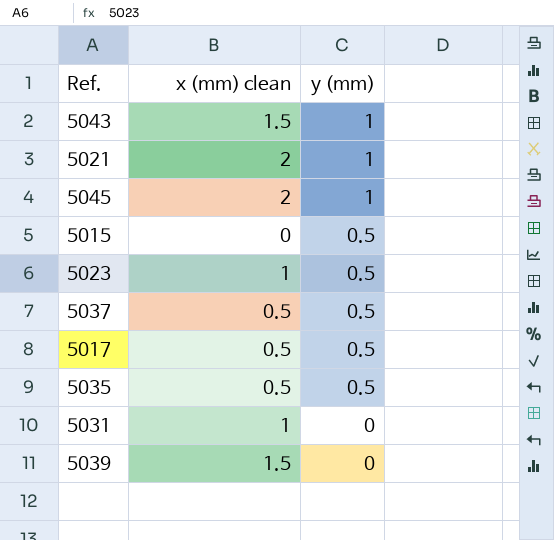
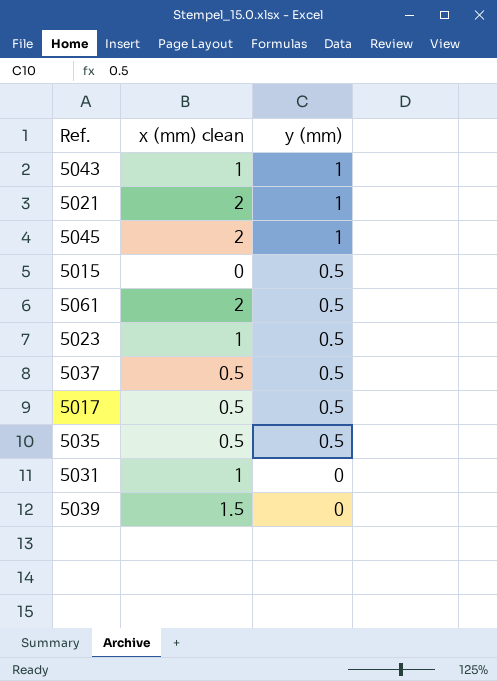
5043 | x (mm) clean: 1.5 -> 1
row 5061: none -> 2 | 0.5

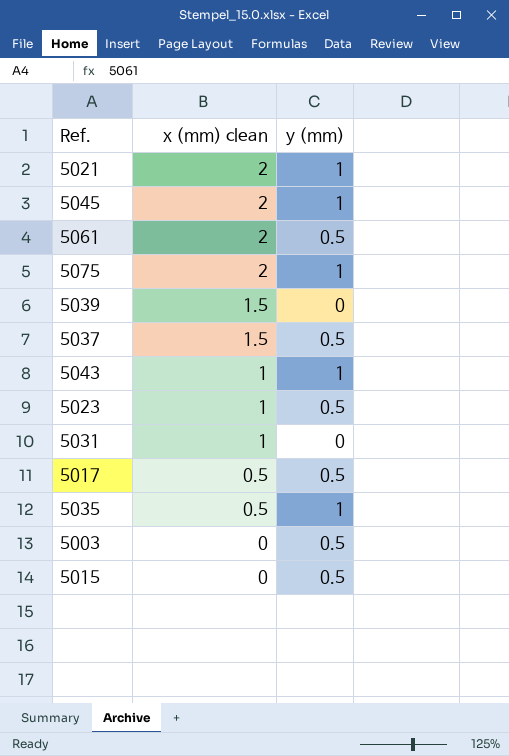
row order: y (mm) descending -> x (mm) clean descending
row 5075: none -> 2 | 1
5037 | x (mm) clean: 0.5 -> 1.5
5035 | y (mm): 0.5 -> 1
row 5003: none -> 0 | 0.5

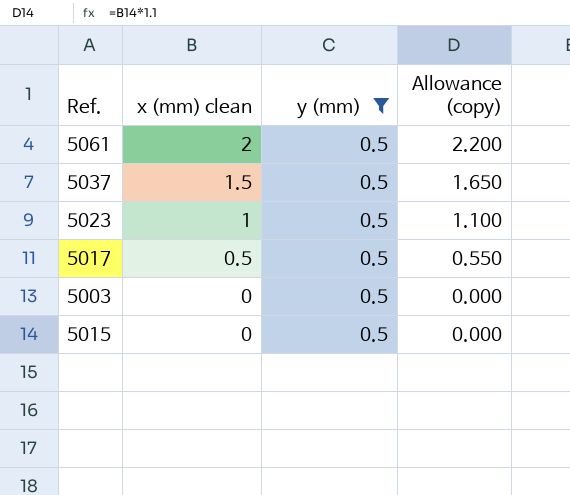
filter: none -> y (mm) = 0.5
column Allowance (copy) | formula: none -> [x (mm) clean] * 1.1

